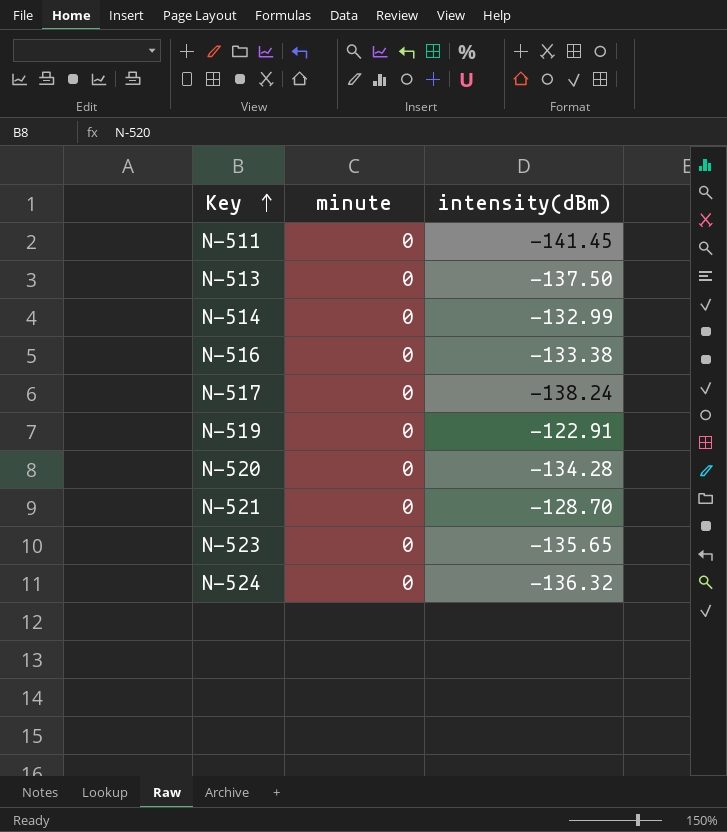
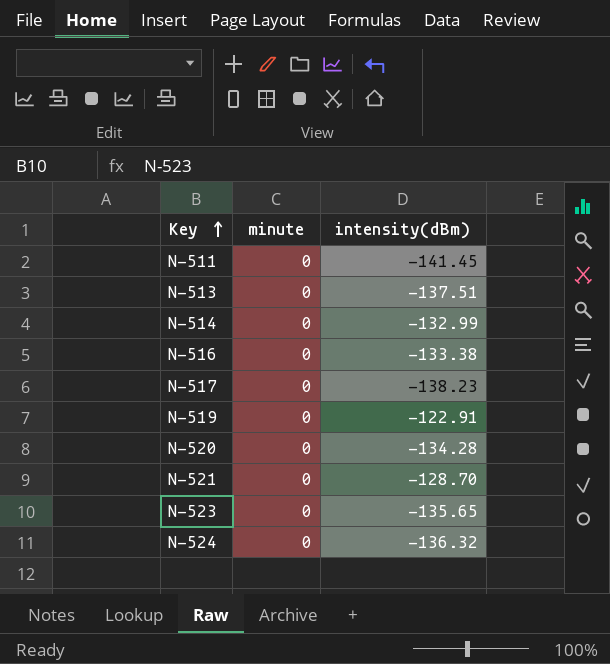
N-513 | intensity(dBm): -137.50 -> -137.51
N-517 | intensity(dBm): -138.24 -> -138.23

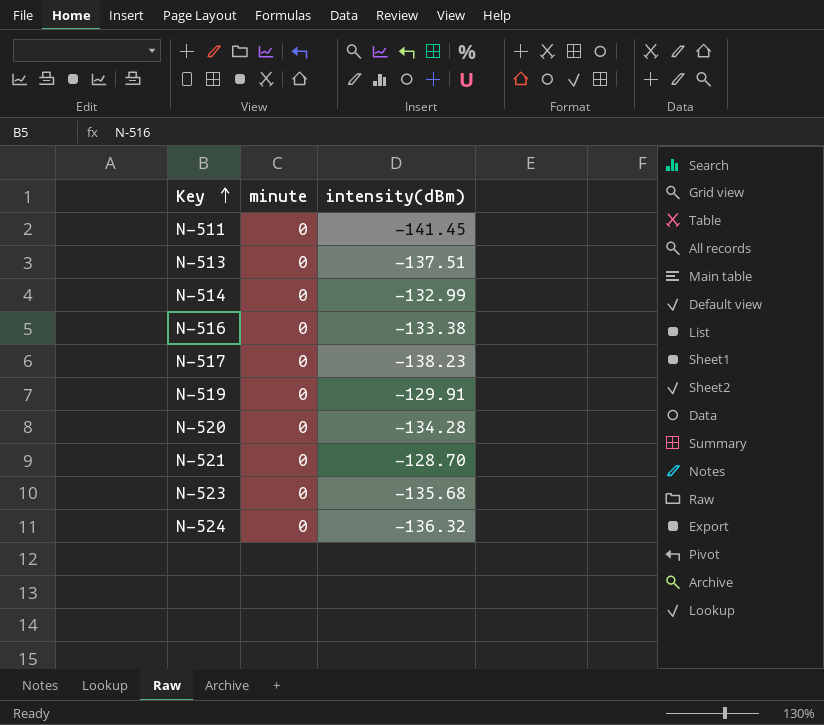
N-519 | intensity(dBm): -122.91 -> -129.91
N-523 | intensity(dBm): -135.65 -> -135.68

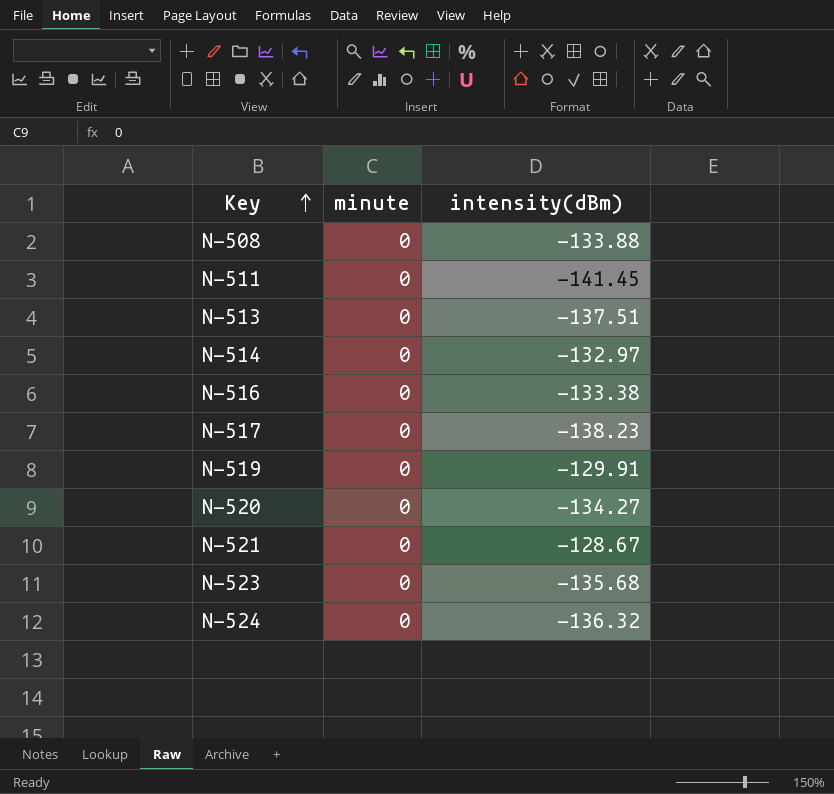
row N-508: none -> 0 | -133.88
N-514 | intensity(dBm): -132.99 -> -132.97
N-520 | intensity(dBm): -134.28 -> -134.27
N-521 | intensity(dBm): -128.70 -> -128.67

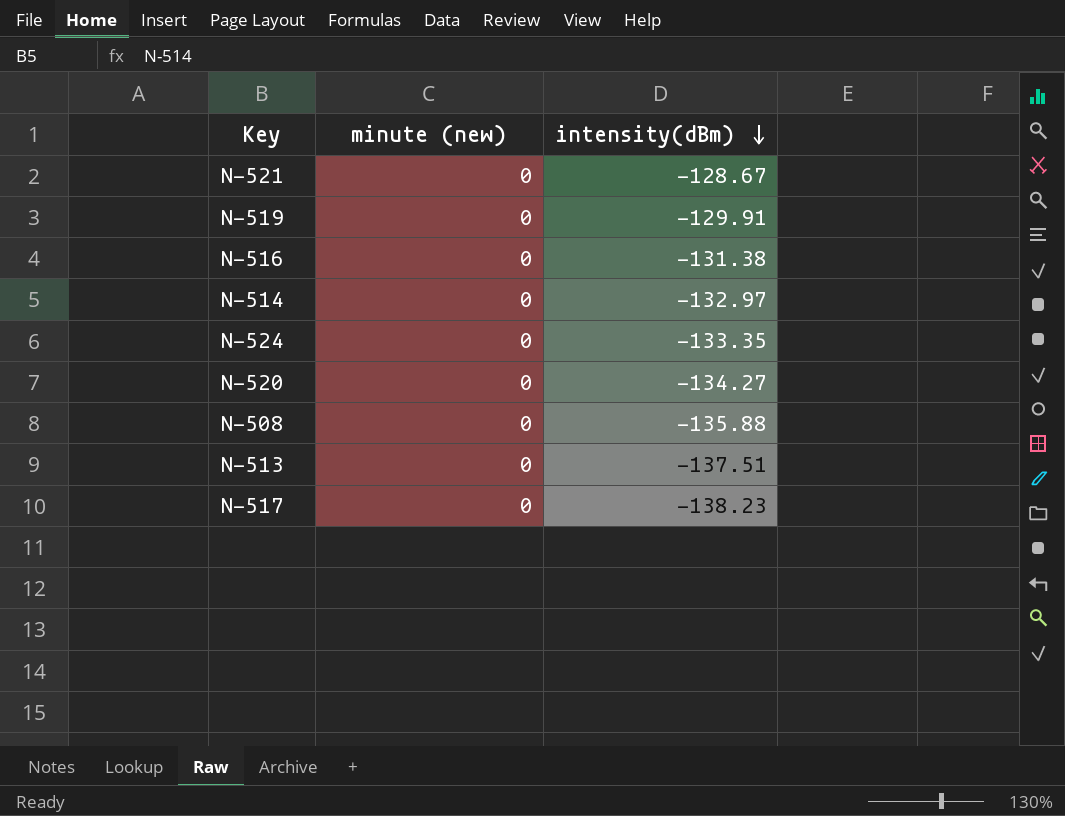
row order: Key ascending -> intensity(dBm) descending
column name: minute -> minute (new)
row N-511: 0 | -141.45 -> none
row N-523: 0 | -135.68 -> none
N-516 | intensity(dBm): -133.38 -> -131.38
N-524 | intensity(dBm): -136.32 -> -133.35
N-508 | intensity(dBm): -133.88 -> -135.88

